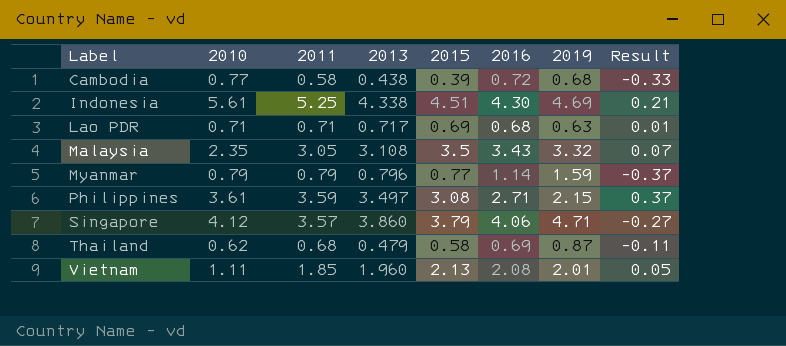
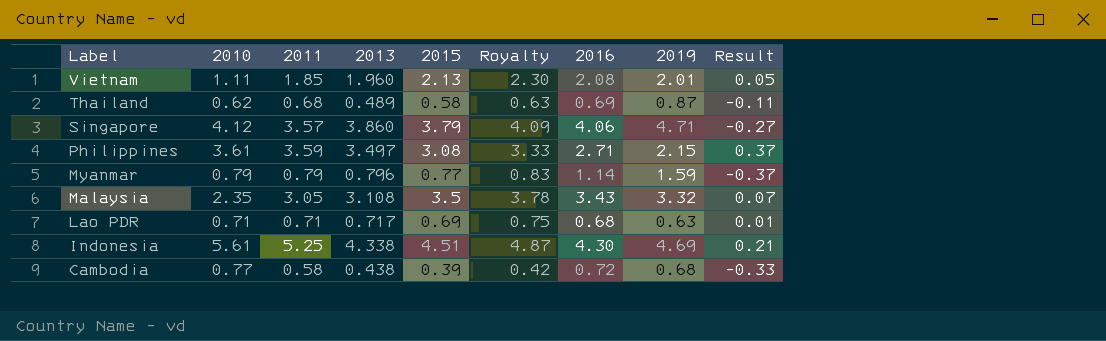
row order: Label ascending -> Label descending
column Royalty | formula: none -> [2015] * 1.08
Thailand | 2013: 0.479 -> 0.489

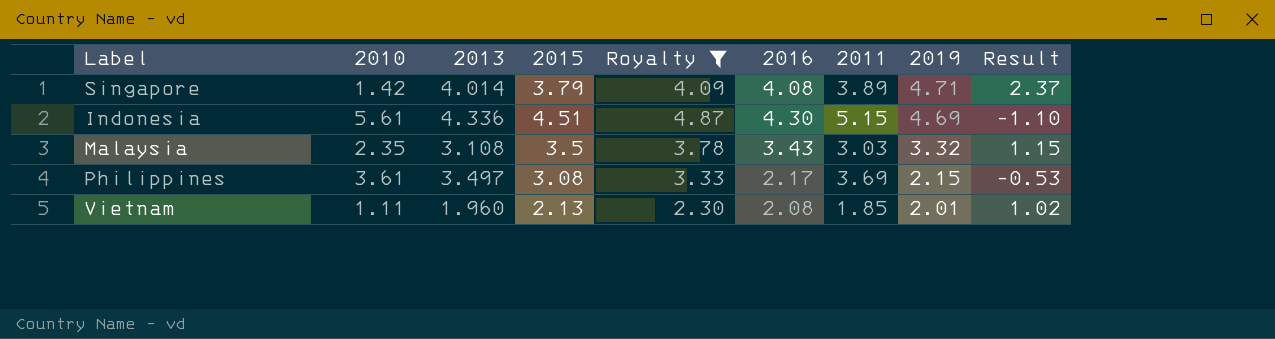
filter: none -> Royalty >= 2.30
row order: Label descending -> 2019 descending
column 2011 | position: 3 -> 7
column Result | formula: [2015] - [2016] -> [2015] - [2010]
Singapore | 2010: 4.12 -> 1.42
Singapore | 2013: 3.860 -> 4.014
Singapore | 2016: 4.06 -> 4.08
Singapore | 2011: 3.57 -> 3.89
Indonesia | 2013: 4.338 -> 4.336
Indonesia | 2011: 5.25 -> 5.15
Malaysia | 2011: 3.05 -> 3.03
Philippines | 2016: 2.71 -> 2.17
Philippines | 2011: 3.59 -> 3.69

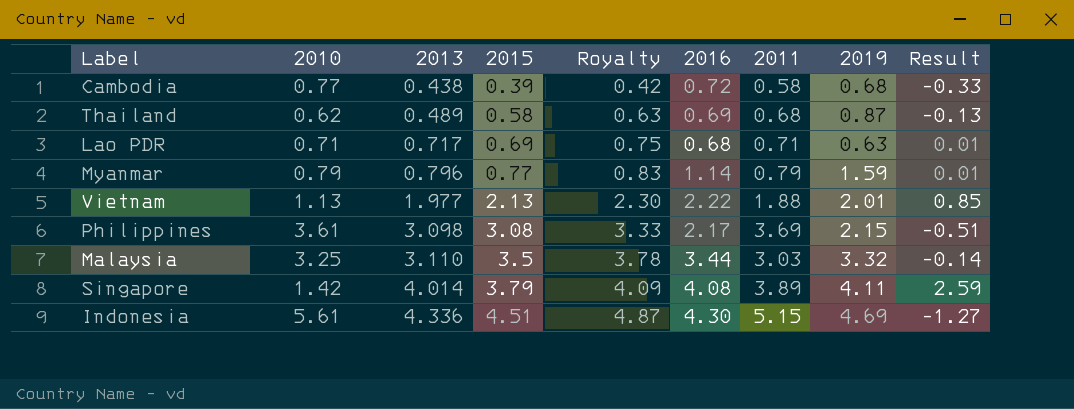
filter: Royalty >= 2.30 -> none
row order: 2019 descending -> 2013 ascending
column Result | formula: [2015] - [2010] -> [2013] - [2010]
Vietnam | 2010: 1.11 -> 1.13
Vietnam | 2013: 1.960 -> 1.977
Vietnam | 2016: 2.08 -> 2.22
Vietnam | 2011: 1.85 -> 1.88
Philippines | 2013: 3.497 -> 3.098
Malaysia | 2010: 2.35 -> 3.25
Malaysia | 2013: 3.108 -> 3.110
Malaysia | 2016: 3.43 -> 3.44
Singapore | 2019: 4.71 -> 4.11

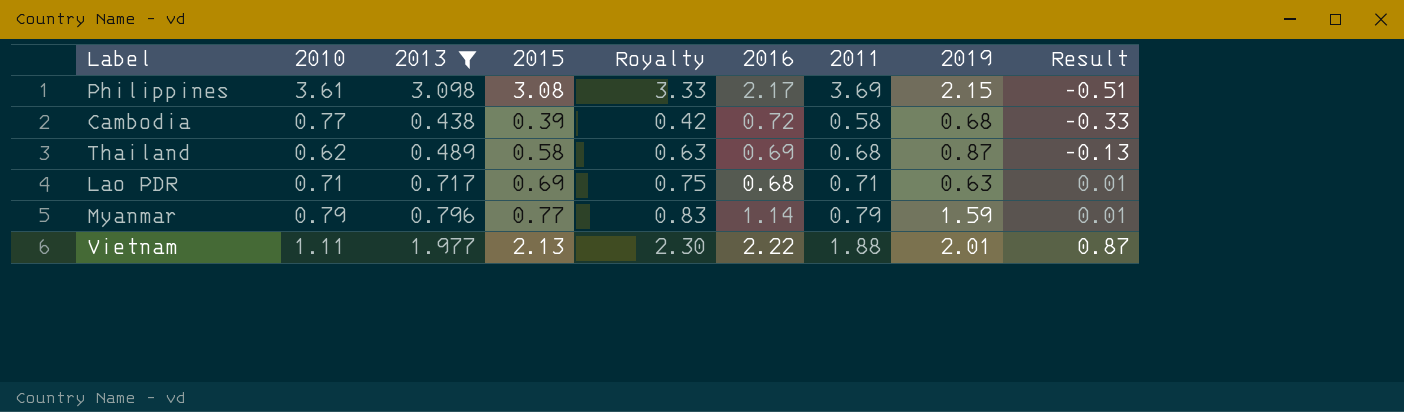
filter: none -> 2013 <= 3.098
row order: 2013 ascending -> Result ascending
Vietnam | 2010: 1.13 -> 1.11
Vietnam | Result: 0.85 -> 0.87

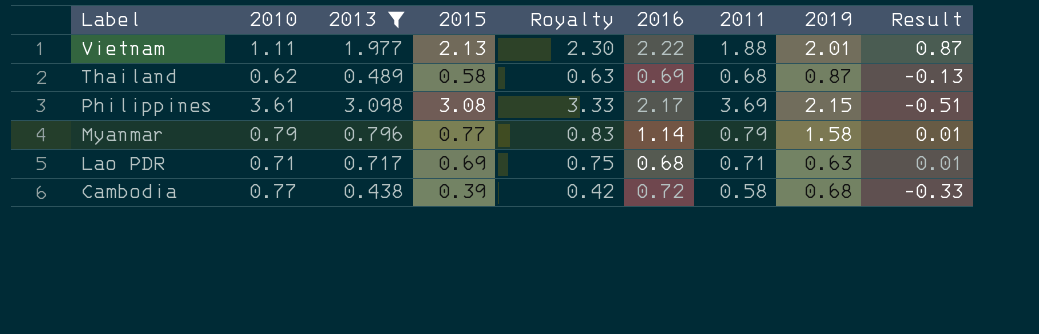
row order: Result ascending -> Label descending
Myanmar | 2019: 1.59 -> 1.58

